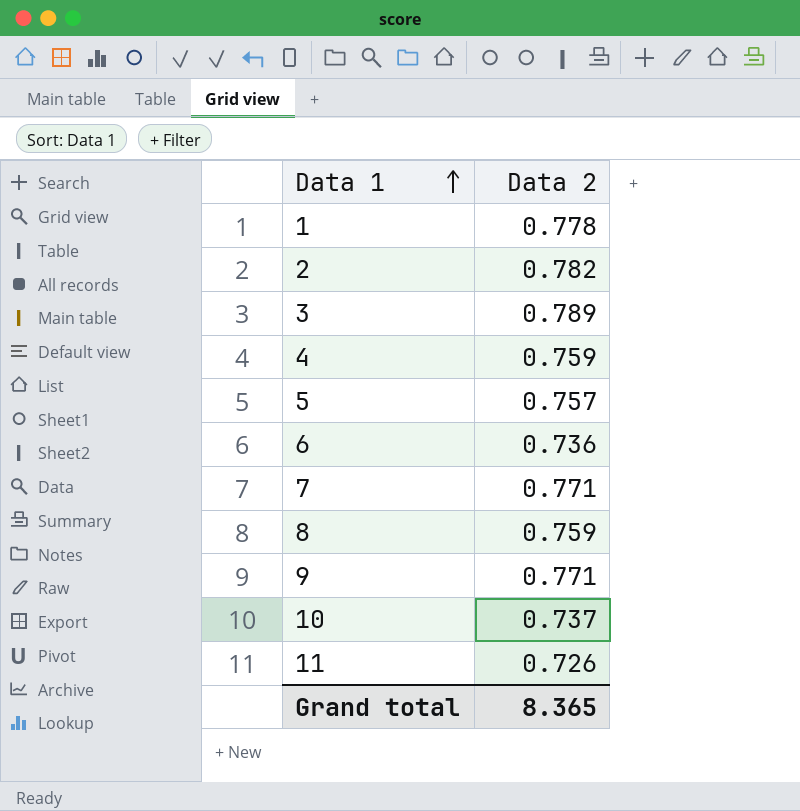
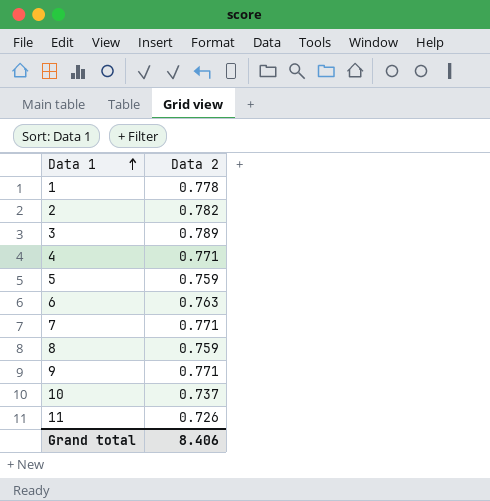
4 | Data 2: 0.759 -> 0.771
5 | Data 2: 0.757 -> 0.759
6 | Data 2: 0.736 -> 0.763
Grand total | Data 2: 8.365 -> 8.406

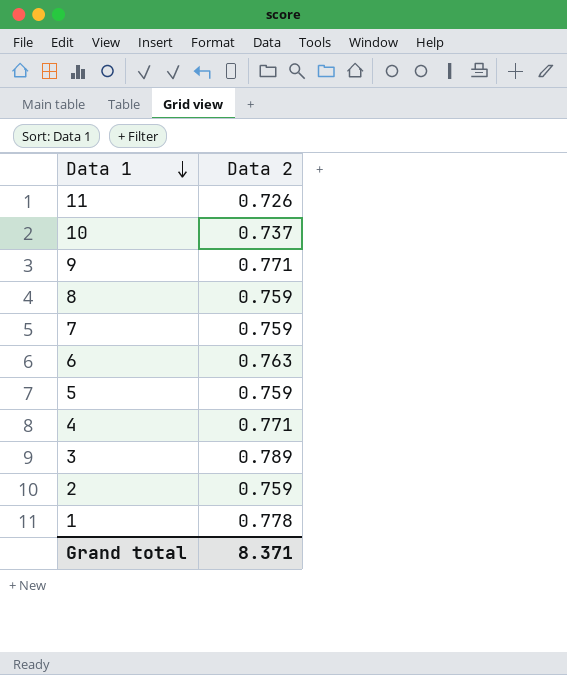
row order: Data 1 ascending -> Data 1 descending
7 | Data 2: 0.771 -> 0.759
2 | Data 2: 0.782 -> 0.759
Grand total | Data 2: 8.406 -> 8.371

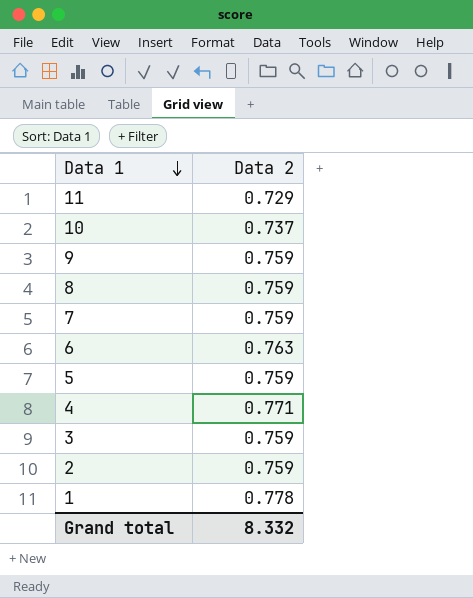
11 | Data 2: 0.726 -> 0.729
9 | Data 2: 0.771 -> 0.759
3 | Data 2: 0.789 -> 0.759
Grand total | Data 2: 8.371 -> 8.332

